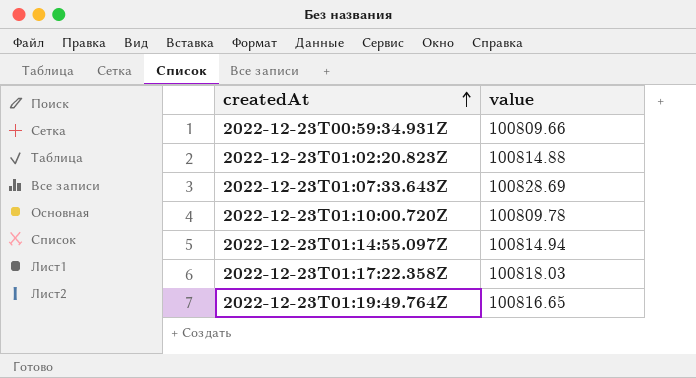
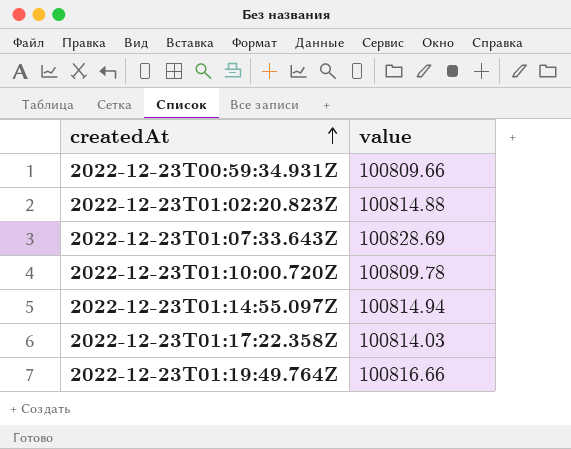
2022-12-23T01:17:22.358Z | value: 100818.03 -> 100814.03
2022-12-23T01:19:49.764Z | value: 100816.65 -> 100816.66

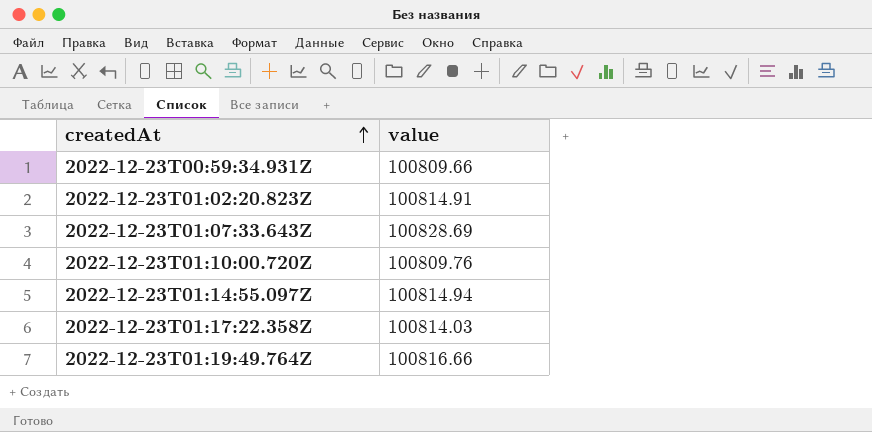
2022-12-23T01:02:20.823Z | value: 100814.88 -> 100814.91
2022-12-23T01:10:00.720Z | value: 100809.78 -> 100809.76

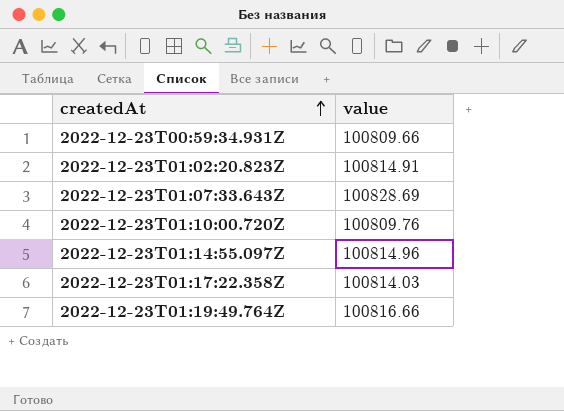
2022-12-23T01:14:55.097Z | value: 100814.94 -> 100814.96

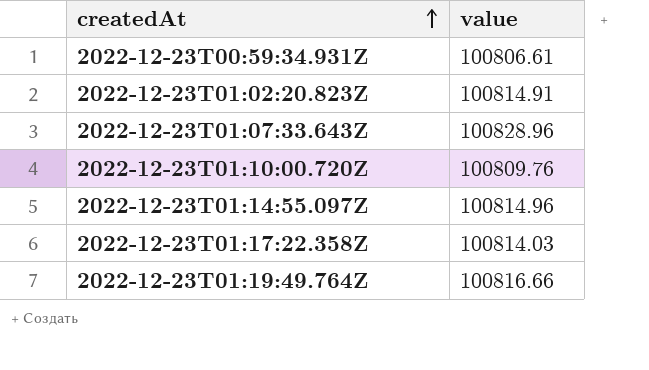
2022-12-23T00:59:34.931Z | value: 100809.66 -> 100806.61
2022-12-23T01:07:33.643Z | value: 100828.69 -> 100828.96

